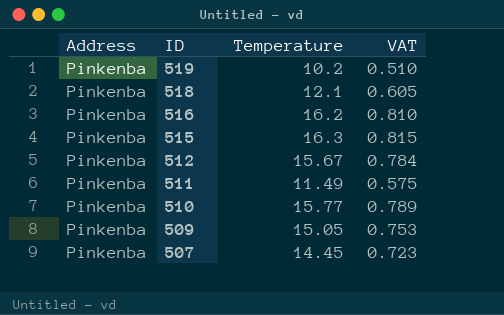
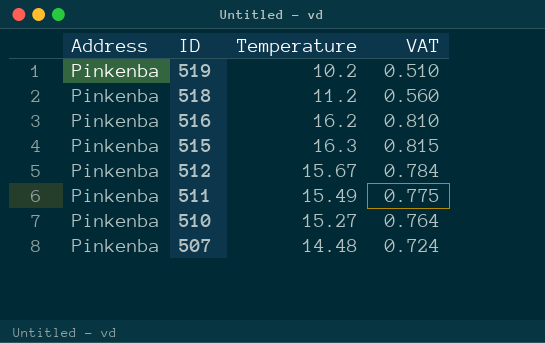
row 509: Pinkenba | 15.05 | 0.753 -> none
518 | Temperature: 12.1 -> 11.2
518 | VAT: 0.605 -> 0.560
511 | Temperature: 11.49 -> 15.49
511 | VAT: 0.575 -> 0.775
510 | Temperature: 15.77 -> 15.27
510 | VAT: 0.789 -> 0.764
507 | Temperature: 14.45 -> 14.48
507 | VAT: 0.723 -> 0.724

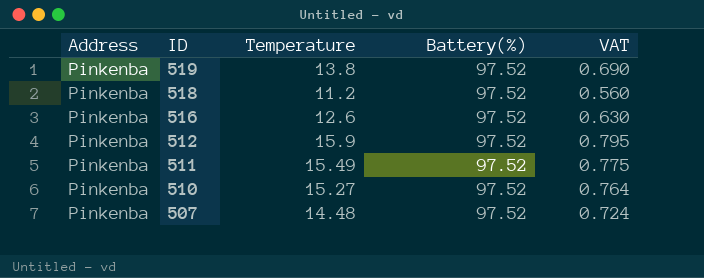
column Battery(%) | position: none -> 4
row 515: Pinkenba | 16.3 | 0.815 -> none
519 | Temperature: 10.2 -> 13.8
519 | VAT: 0.510 -> 0.690
516 | Temperature: 16.2 -> 12.6
516 | VAT: 0.810 -> 0.630
512 | Temperature: 15.67 -> 15.9
512 | VAT: 0.784 -> 0.795

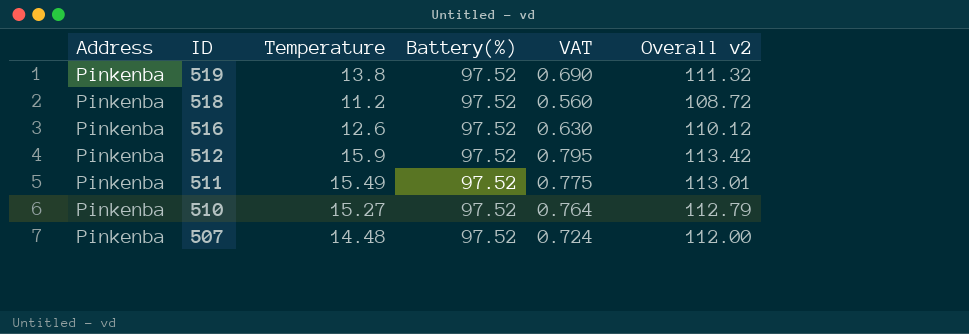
column Overall v2 | formula: none -> [Temperature] + [Battery(%)]

